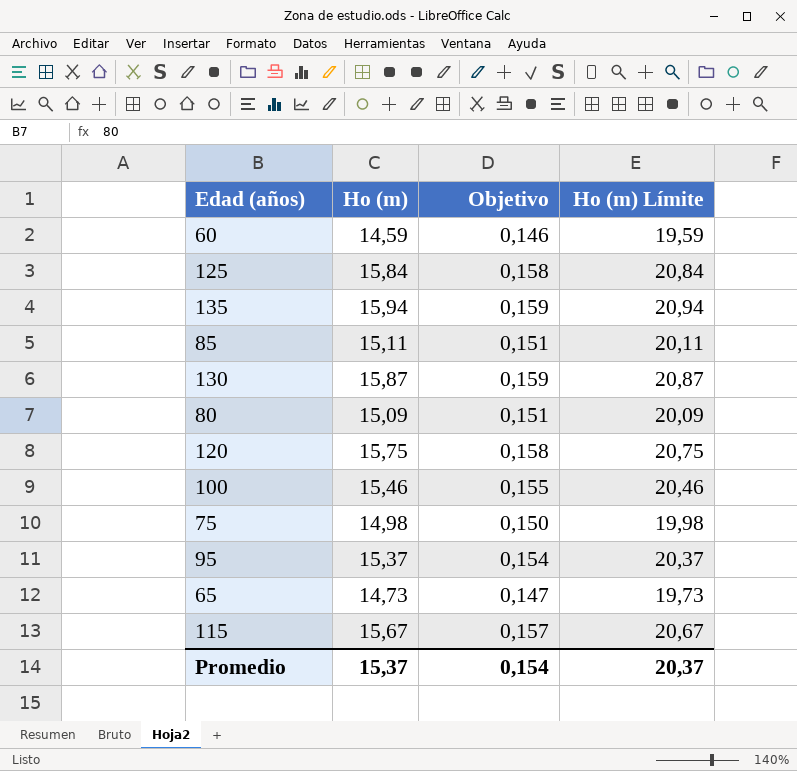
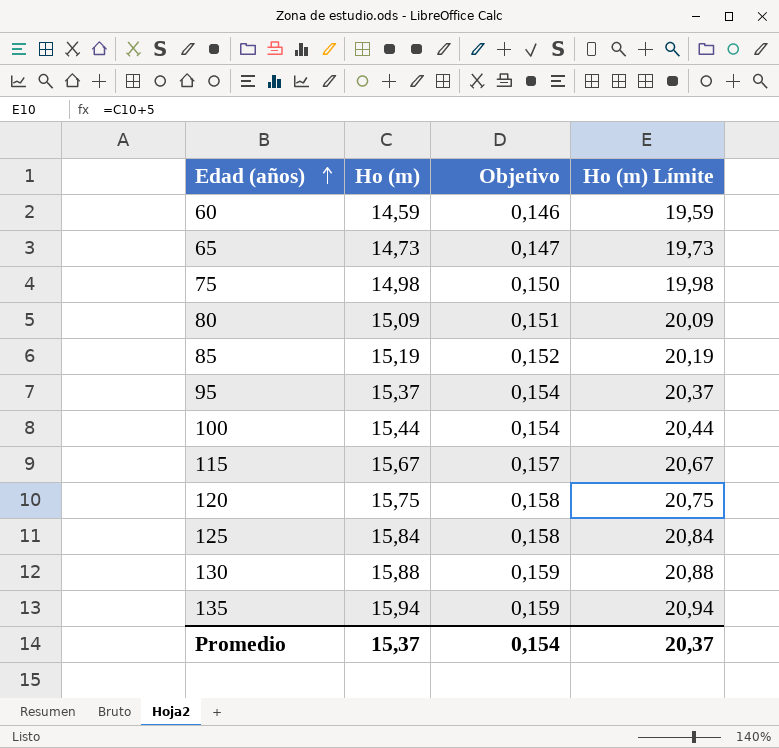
row order: none -> Edad (años) ascending
85 | Ho (m): 15,11 -> 15,19
85 | Objetivo: 0,151 -> 0,152
85 | Ho (m) Límite: 20,11 -> 20,19
100 | Ho (m): 15,46 -> 15,44
100 | Objetivo: 0,155 -> 0,154
100 | Ho (m) Límite: 20,46 -> 20,44
130 | Ho (m): 15,87 -> 15,88
130 | Ho (m) Límite: 20,87 -> 20,88

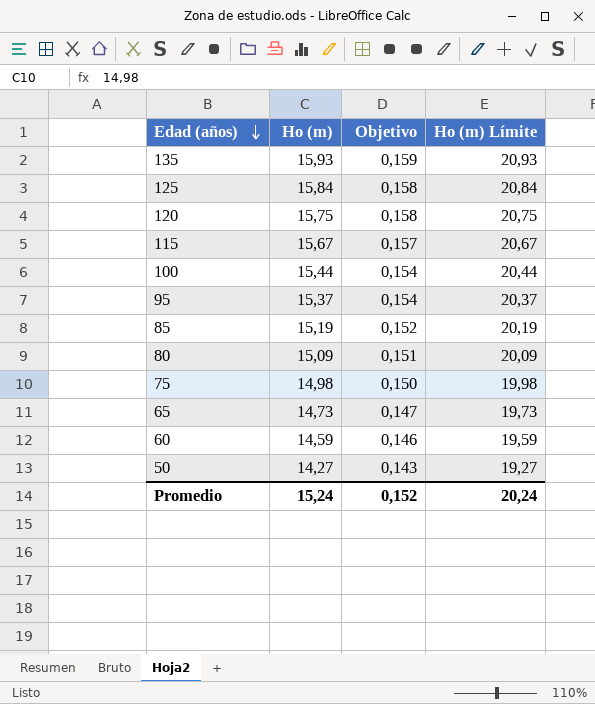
row order: Edad (años) ascending -> Edad (años) descending
row 130: 15,88 | 0,159 | 20,88 -> none
135 | Ho (m): 15,94 -> 15,93
135 | Ho (m) Límite: 20,94 -> 20,93
row 50: none -> 14,27 | 0,143 | 19,27
Promedio | Ho (m): 15,37 -> 15,24
Promedio | Objetivo: 0,154 -> 0,152
Promedio | Ho (m) Límite: 20,37 -> 20,24

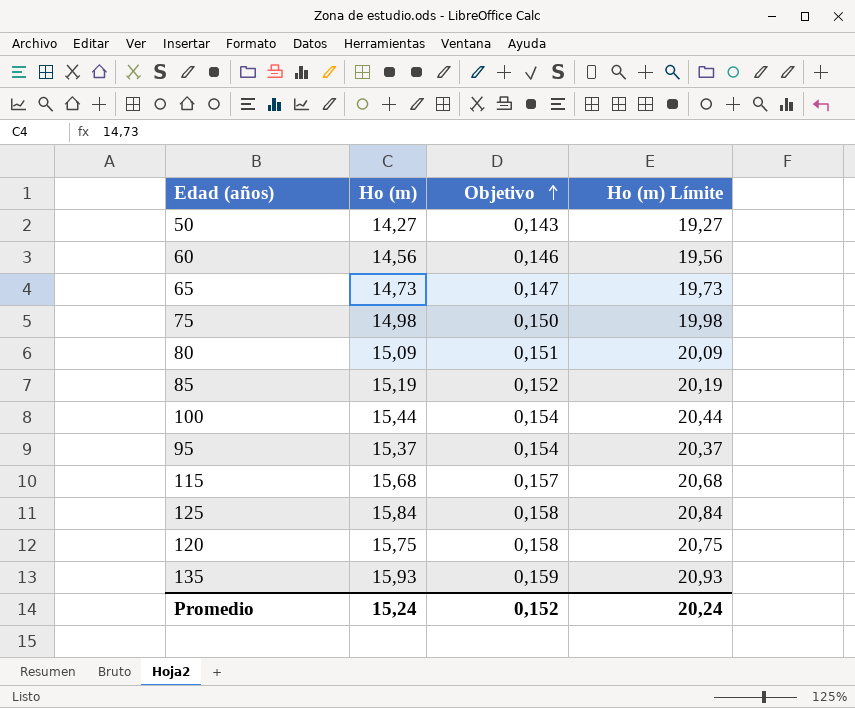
row order: Edad (años) descending -> Objetivo ascending
60 | Ho (m): 14,59 -> 14,56
60 | Ho (m) Límite: 19,59 -> 19,56
115 | Ho (m): 15,67 -> 15,68
115 | Ho (m) Límite: 20,67 -> 20,68

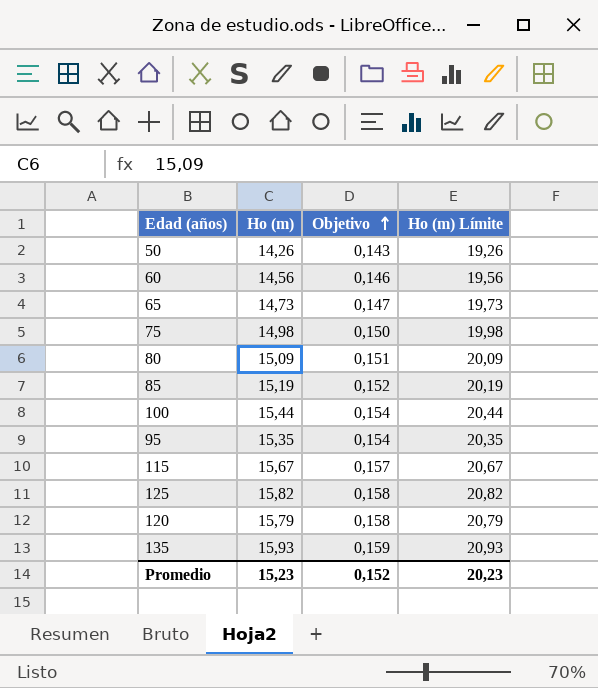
50 | Ho (m): 14,27 -> 14,26
50 | Ho (m) Límite: 19,27 -> 19,26
95 | Ho (m): 15,37 -> 15,35
95 | Ho (m) Límite: 20,37 -> 20,35
115 | Ho (m): 15,68 -> 15,67
115 | Ho (m) Límite: 20,68 -> 20,67
125 | Ho (m): 15,84 -> 15,82
125 | Ho (m) Límite: 20,84 -> 20,82
120 | Ho (m): 15,75 -> 15,79
120 | Ho (m) Límite: 20,75 -> 20,79
Promedio | Ho (m): 15,24 -> 15,23
Promedio | Ho (m) Límite: 20,24 -> 20,23

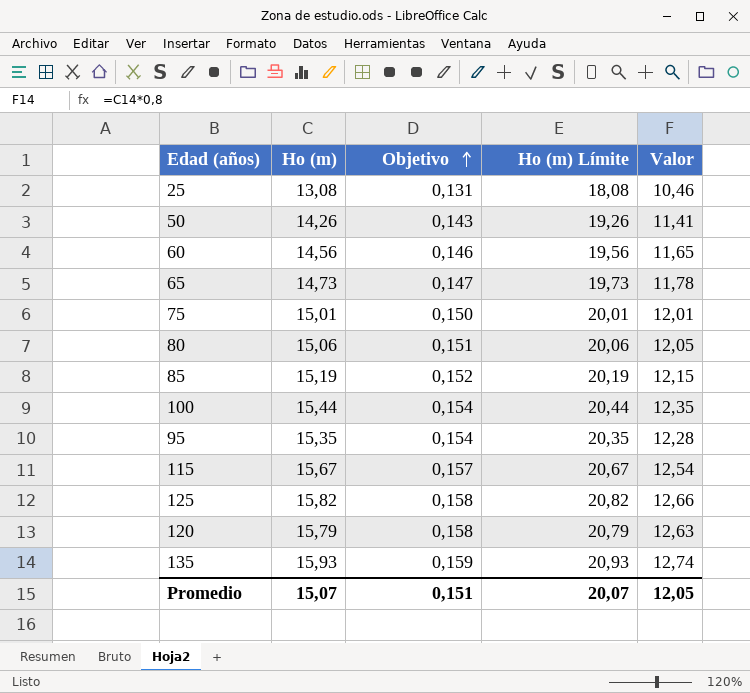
column Valor | formula: none -> [Ho (m)] * 0,8
row 25: none -> 13,08 | 0,131 | 18,08 | 10,46
75 | Ho (m): 14,98 -> 15,01
75 | Ho (m) Límite: 19,98 -> 20,01
80 | Ho (m): 15,09 -> 15,06
80 | Ho (m) Límite: 20,09 -> 20,06
Promedio | Ho (m): 15,23 -> 15,07
Promedio | Objetivo: 0,152 -> 0,151
Promedio | Ho (m) Límite: 20,23 -> 20,07

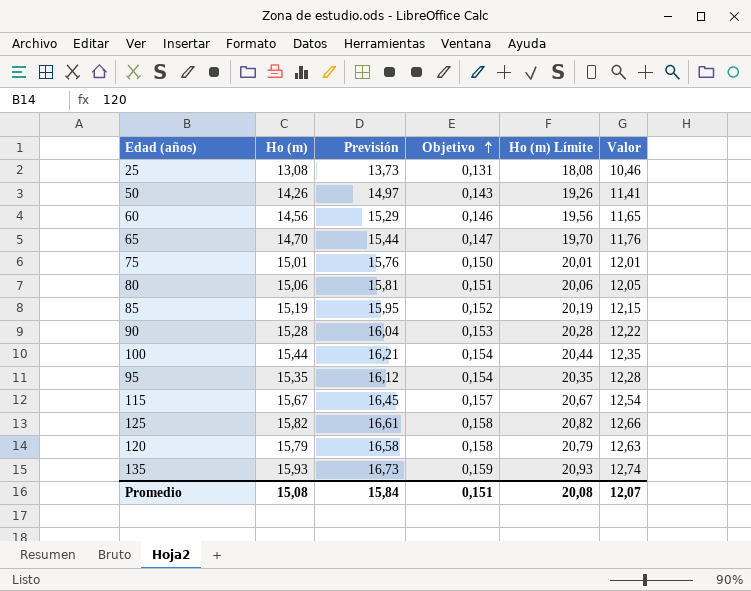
column Previsión | formula: none -> [Ho (m)] * 1,05
65 | Ho (m): 14,73 -> 14,70
65 | Ho (m) Límite: 19,73 -> 19,70
65 | Valor: 11,78 -> 11,76
row 90: none -> 15,28 | 16,04 | 0,153 | 20,28 | 12,22
Promedio | Ho (m): 15,07 -> 15,08
Promedio | Ho (m) Límite: 20,07 -> 20,08
Promedio | Valor: 12,05 -> 12,07

